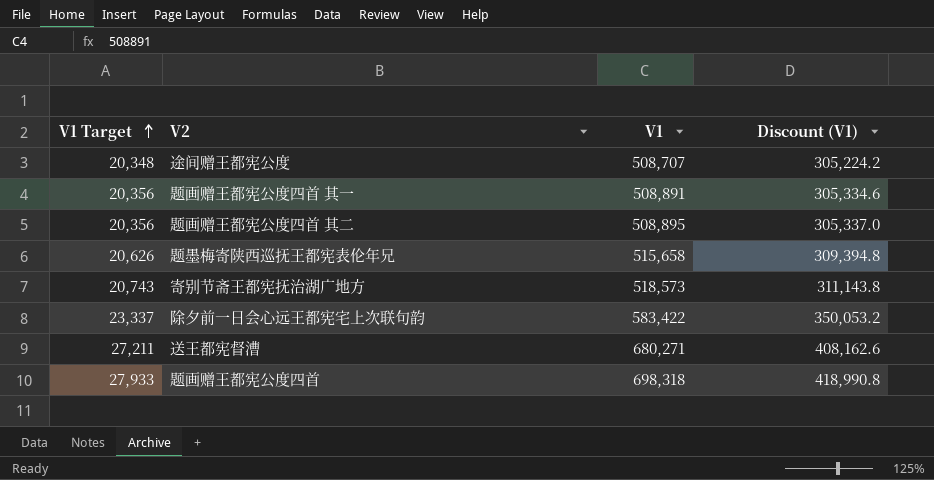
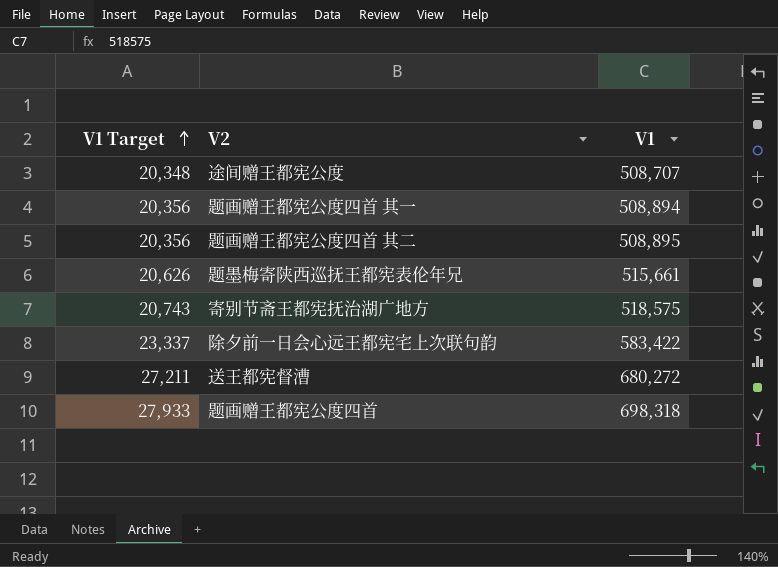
column Discount (V1) | formula: [V1] * 0.6 -> none
题画赠王都宪公度四首 其一 | V1: 508,891 -> 508,894
题墨梅寄陕西巡抚王都宪表伦年兄 | V1: 515,658 -> 515,661
寄别节斋王都宪抚治湖广地方 | V1: 518,573 -> 518,575
送王都宪督漕 | V1: 680,271 -> 680,272

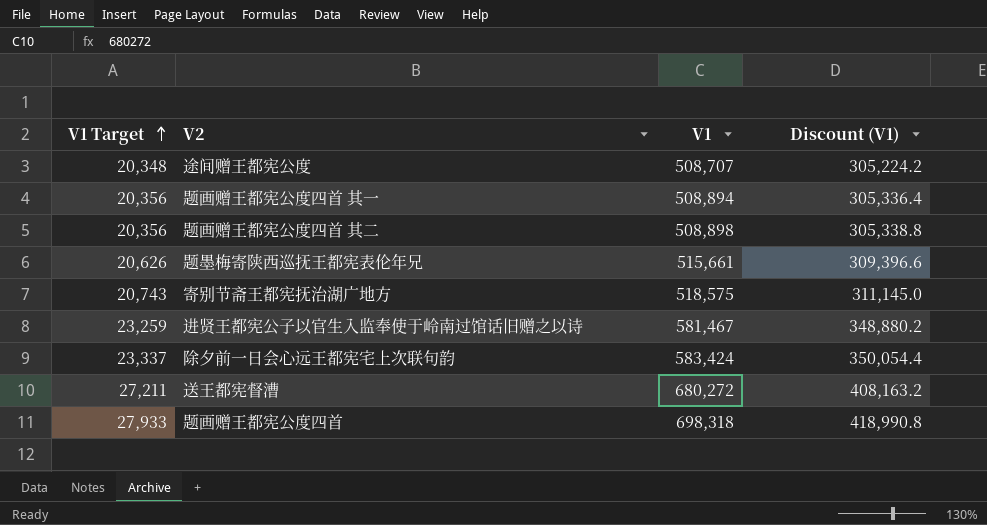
column Discount (V1) | formula: none -> [V1] * 0.6
题画赠王都宪公度四首 其二 | V1: 508,895 -> 508,898
row 进贤王都宪公子以官生入监奉使于岭南过馆话旧赠之以诗: none -> 23,259 | 581,467 | 348,880.2
除夕前一日会心远王都宪宅上次联句韵 | V1: 583,422 -> 583,424

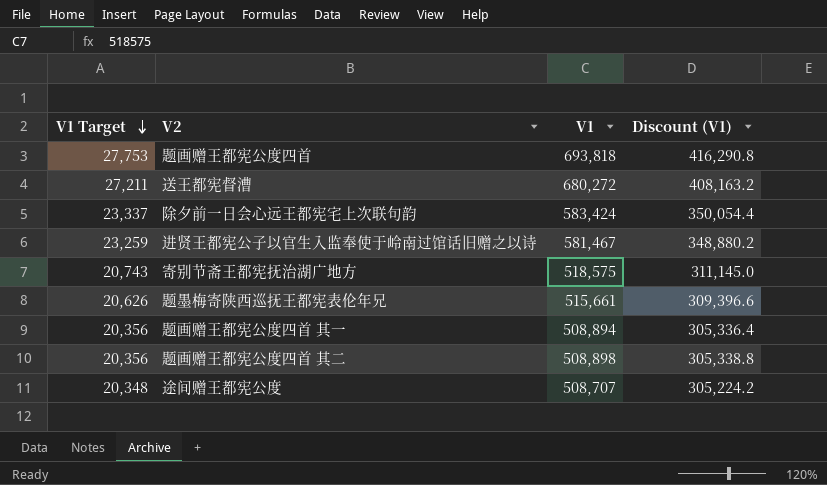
row order: V1 Target ascending -> V1 Target descending
题画赠王都宪公度四首 | V1 Target: 27,933 -> 27,753
题画赠王都宪公度四首 | V1: 698,318 -> 693,818
题画赠王都宪公度四首 | Discount (V1): 418,990.8 -> 416,290.8

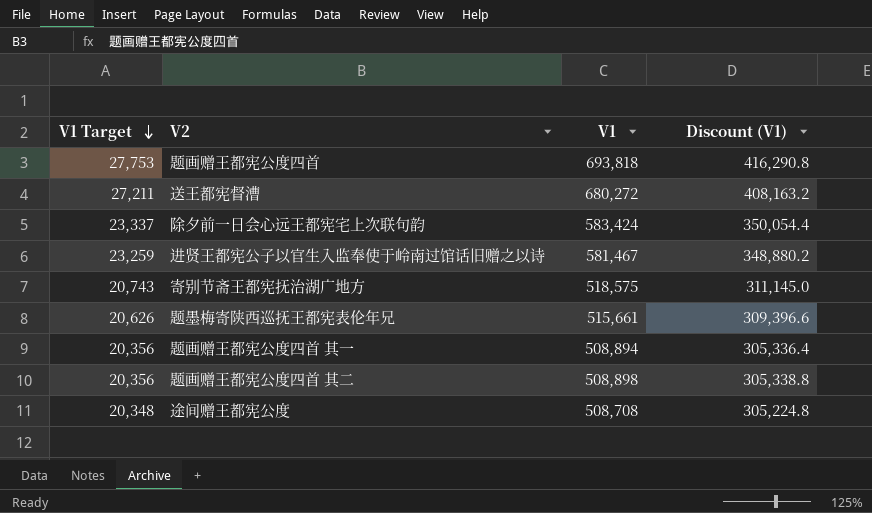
途间赠王都宪公度 | V1: 508,707 -> 508,708
途间赠王都宪公度 | Discount (V1): 305,224.2 -> 305,224.8

